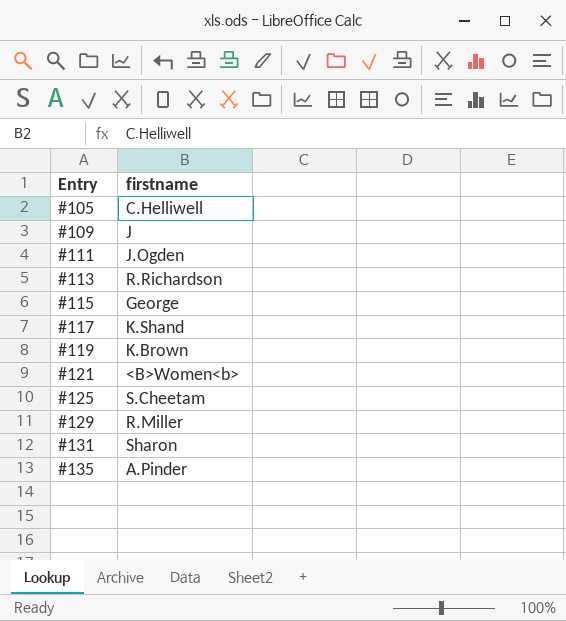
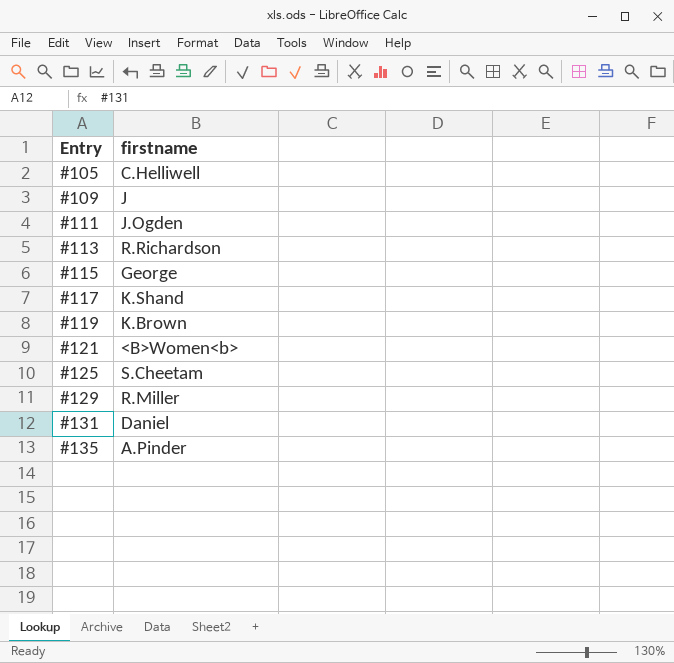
#131 | firstname: Sharon -> Daniel

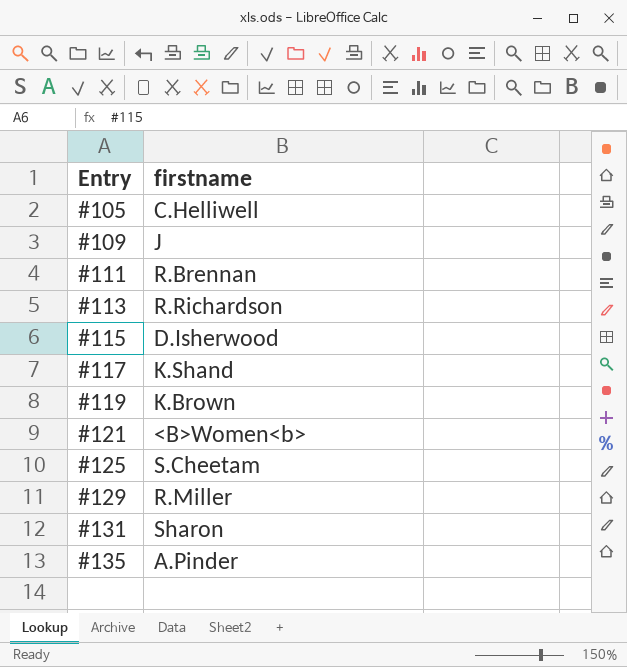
#111 | firstname: J.Ogden -> R.Brennan
#115 | firstname: George -> D.Isherwood
#131 | firstname: Daniel -> Sharon

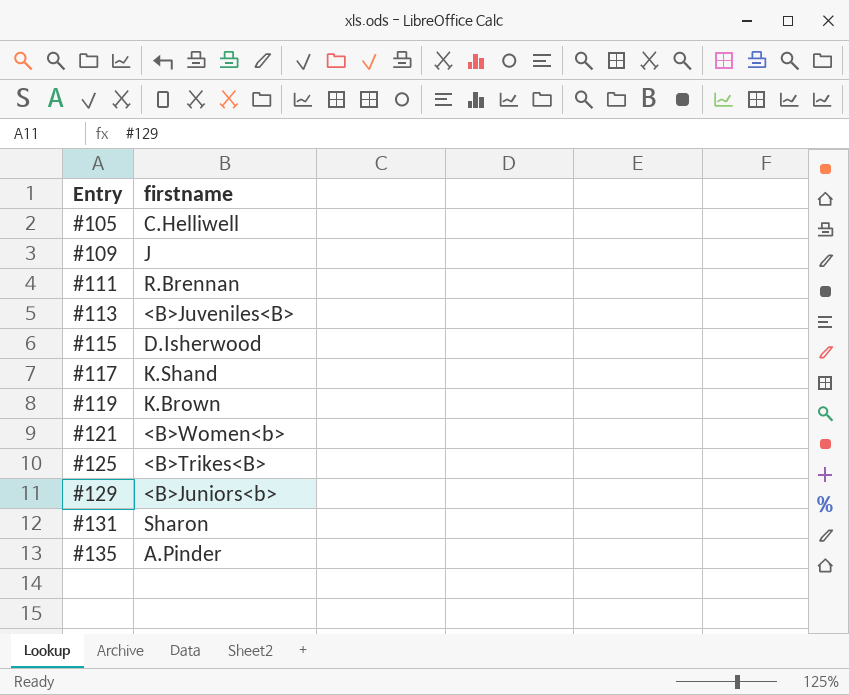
#113 | firstname: R.Richardson -> <B>Juveniles<B>
#125 | firstname: S.Cheetam -> <B>Trikes<B>
#129 | firstname: R.Miller -> <B>Juniors<b>

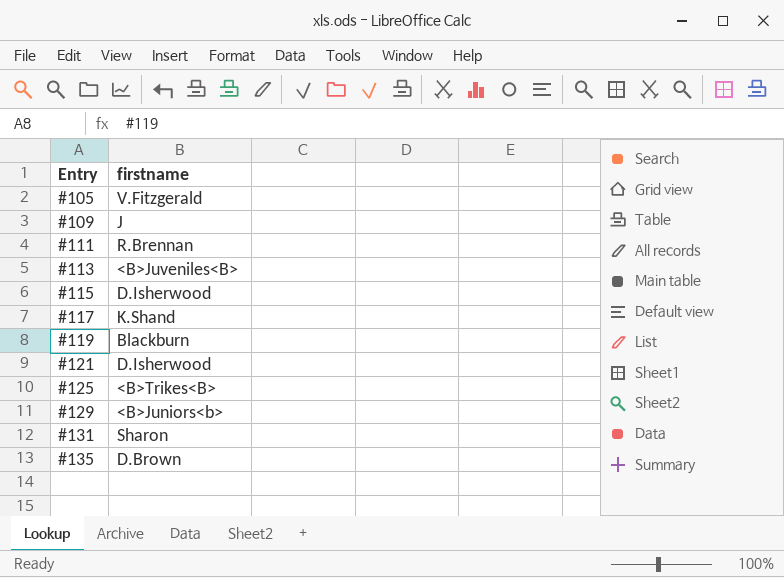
#105 | firstname: C.Helliwell -> V.Fitzgerald
#119 | firstname: K.Brown -> Blackburn
#121 | firstname: <B>Women<b> -> D.Isherwood
#135 | firstname: A.Pinder -> D.Brown

